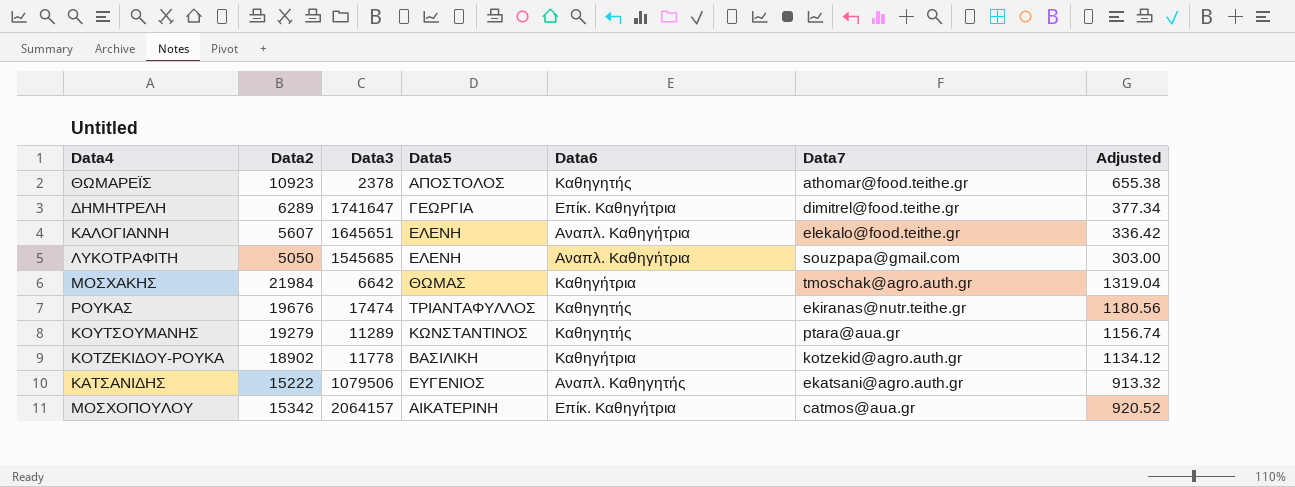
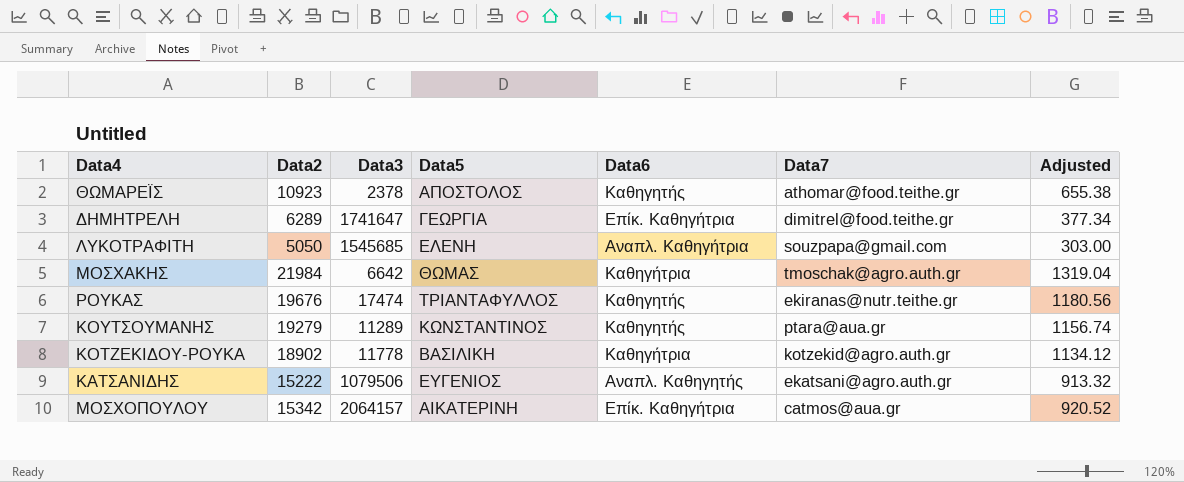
row ΚΑΛΟΓΙΑΝΝΗ: 5607 | 1645651 | ΕΛΕΝΗ | Αναπλ. Καθηγήτρια | elekalo@food.teithe.gr | 336.42 -> none

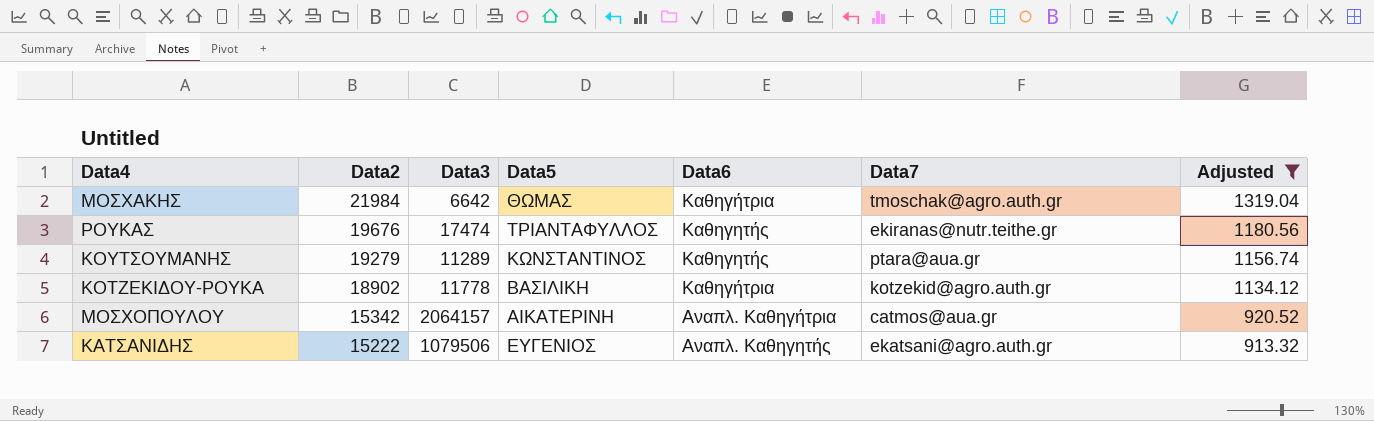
filter: none -> Adjusted >= 913.32
row order: none -> Data2 descending
ΜΟΣΧΟΠΟΥΛΟΥ | Data6: Επίκ. Καθηγήτρια -> Αναπλ. Καθηγήτρια

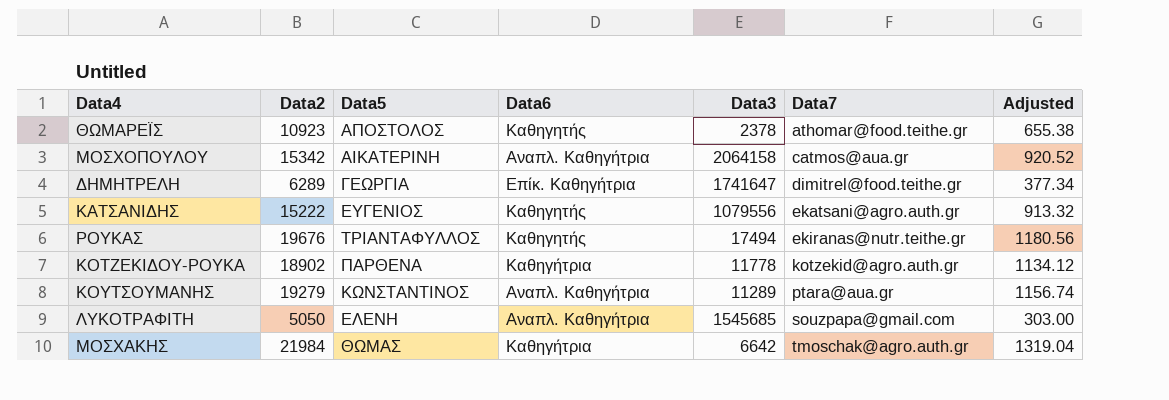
filter: Adjusted >= 913.32 -> none
row order: Data2 descending -> Data7 ascending
column Data3 | position: 3 -> 5
ΜΟΣΧΟΠΟΥΛΟΥ | Data3: 2064157 -> 2064158
ΚΑΤΣΑΝΙΔΗΣ | Data6: Αναπλ. Καθηγητής -> Καθηγητής
ΚΑΤΣΑΝΙΔΗΣ | Data3: 1079506 -> 1079556
ΡΟΥΚΑΣ | Data3: 17474 -> 17494
ΚΟΤΖΕΚΙΔΟΥ-ΡΟΥΚΑ | Data5: ΒΑΣΙΛΙΚΗ -> ΠΑΡΘΕΝΑ
ΚΟΥΤΣΟΥΜΑΝΗΣ | Data6: Καθηγητής -> Αναπλ. Καθηγήτρια

